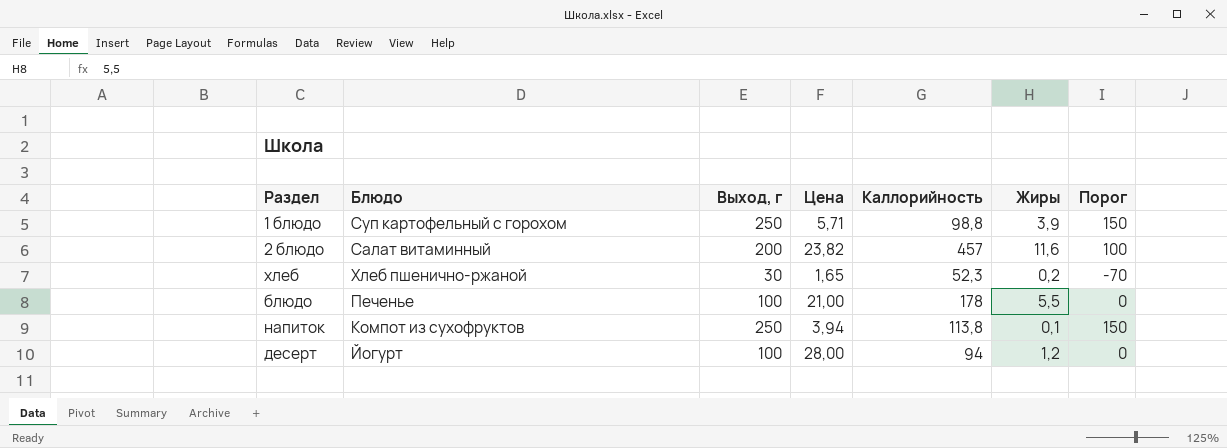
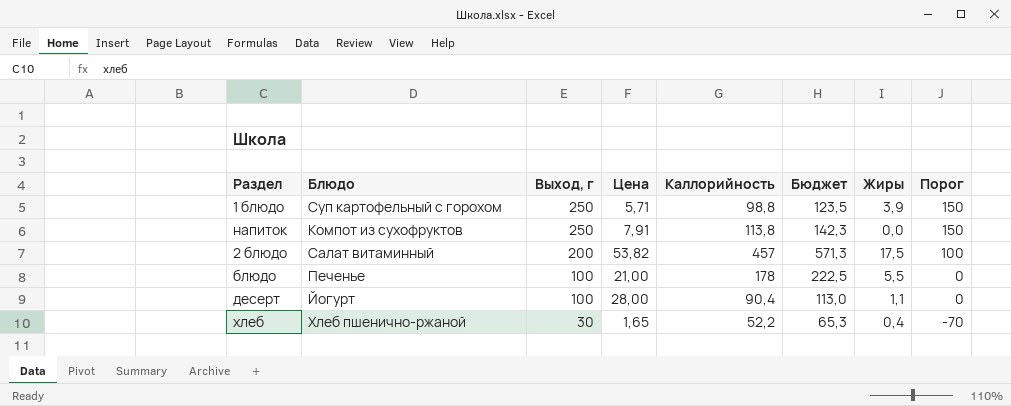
row order: none -> Выход, г descending
column Бюджет | formula: none -> [Каллорийность] * 1,25
напиток | Цена: 3,94 -> 7,91
напиток | Жиры: 0,1 -> 0,0
2 блюдо | Цена: 23,82 -> 53,82
2 блюдо | Жиры: 11,6 -> 17,5
десерт | Каллорийность: 94 -> 90,4
десерт | Жиры: 1,2 -> 1,1
хлеб | Каллорийность: 52,3 -> 52,2
хлеб | Жиры: 0,2 -> 0,4

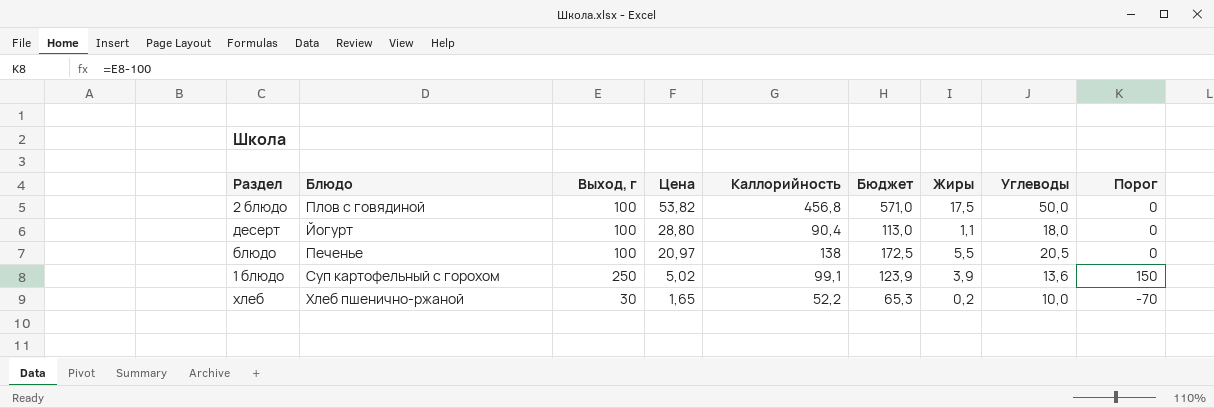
row order: Выход, г descending -> Цена descending
column Углеводы | position: none -> 8
row напиток: Компот из сухофруктов | 250 | 7,91 | 113,8 | 142,3 | 0,0 | 150 -> none
2 блюдо | Блюдо: Салат витаминный -> Плов с говядиной
2 блюдо | Выход, г: 200 -> 100
2 блюдо | Каллорийность: 457 -> 456,8
2 блюдо | Бюджет: 571,3 -> 571,0
2 блюдо | Порог: 100 -> 0
десерт | Цена: 28,00 -> 28,80
блюдо | Цена: 21,00 -> 20,97
блюдо | Каллорийность: 178 -> 138
блюдо | Бюджет: 222,5 -> 172,5
1 блюдо | Цена: 5,71 -> 5,02
1 блюдо | Каллорийность: 98,8 -> 99,1
1 блюдо | Бюджет: 123,5 -> 123,9
хлеб | Жиры: 0,4 -> 0,2

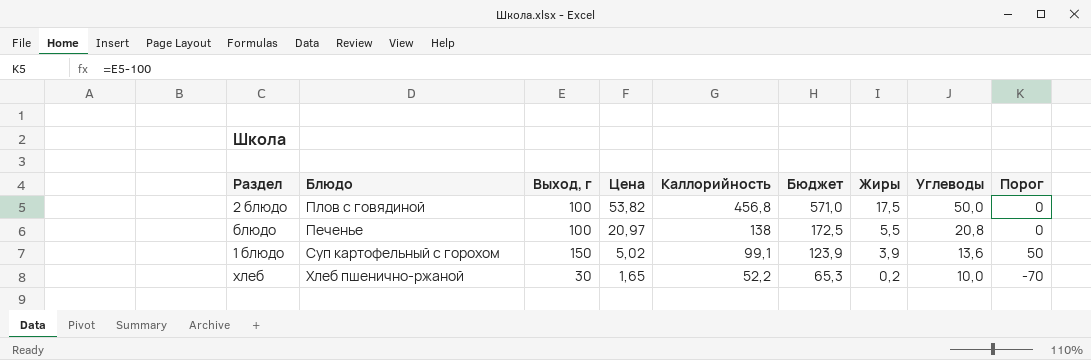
row десерт: Йогурт | 100 | 28,80 | 90,4 | 113,0 | 1,1 | 18,0 | 0 -> none
блюдо | Углеводы: 20,5 -> 20,8
1 блюдо | Выход, г: 250 -> 150
1 блюдо | Порог: 150 -> 50

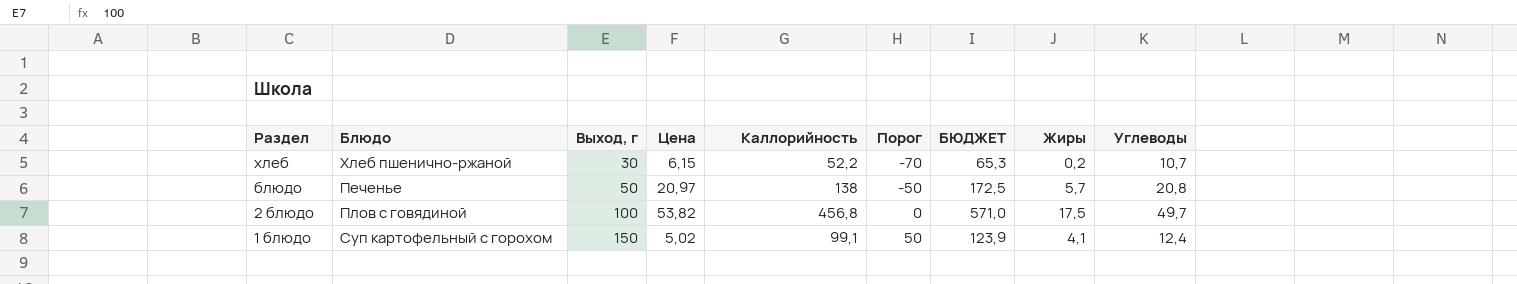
row order: Цена descending -> Раздел descending
column Порог | position: 9 -> 6
column name: Бюджет -> БЮДЖЕТ
хлеб | Цена: 1,65 -> 6,15
хлеб | Углеводы: 10,0 -> 10,7
блюдо | Выход, г: 100 -> 50
блюдо | Порог: 0 -> -50
блюдо | Жиры: 5,5 -> 5,7
2 блюдо | Углеводы: 50,0 -> 49,7
1 блюдо | Жиры: 3,9 -> 4,1
1 блюдо | Углеводы: 13,6 -> 12,4

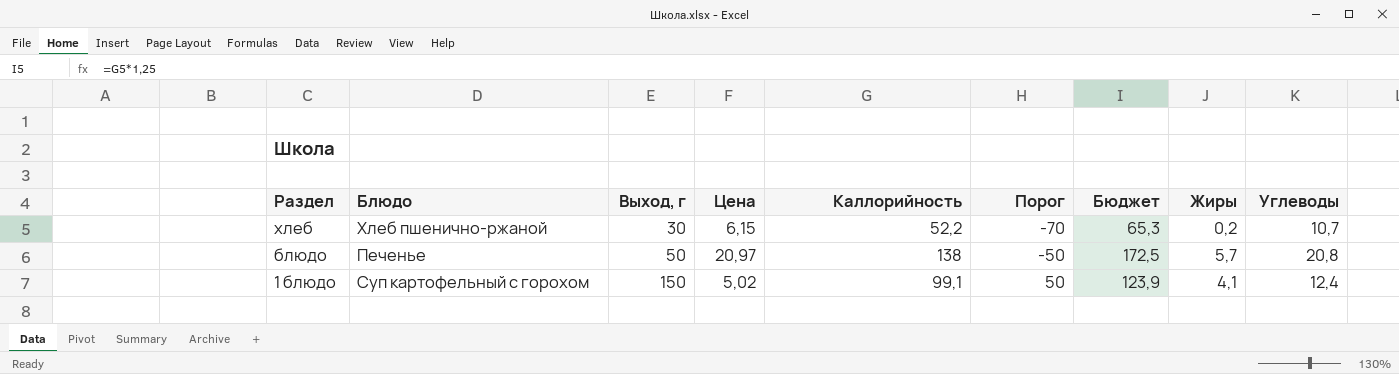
column name: БЮДЖЕТ -> Бюджет
row 2 блюдо: Плов с говядиной | 100 | 53,82 | 456,8 | 0 | 571,0 | 17,5 | 49,7 -> none

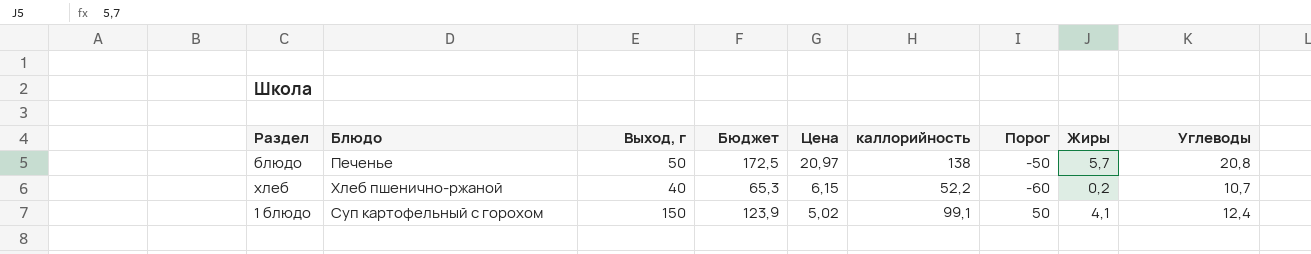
row order: Раздел descending -> Цена descending
column Бюджет | position: 7 -> 4
column name: Каллорийность -> каллорийность
хлеб | Выход, г: 30 -> 40
хлеб | Порог: -70 -> -60

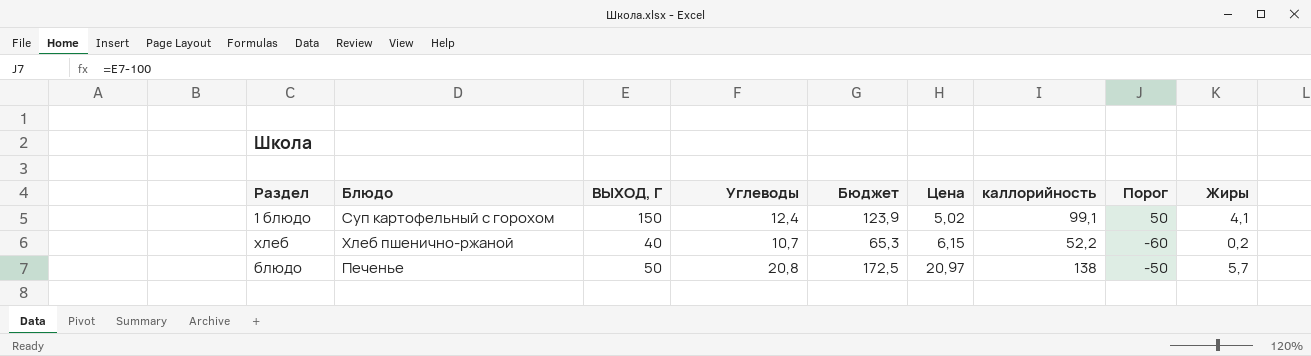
row order: Цена descending -> Цена ascending
column name: Выход, г -> ВЫХОД, Г
column Углеводы | position: 9 -> 4

